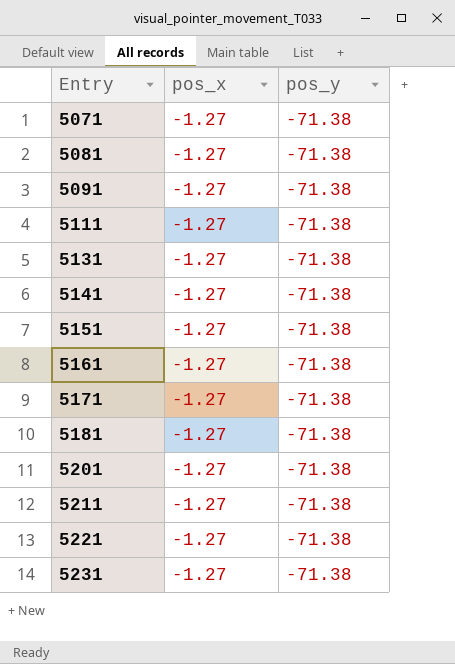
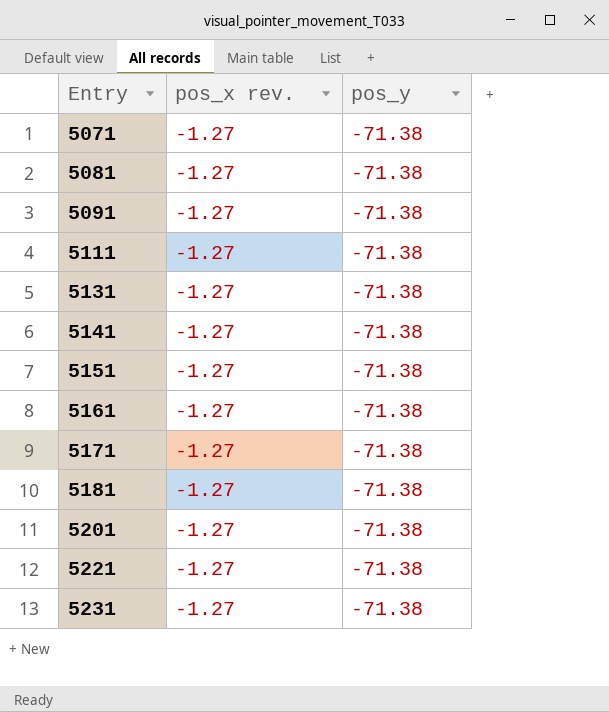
column name: pos_x -> pos_x rev.
row 5211: -1.27 | -71.38 -> none

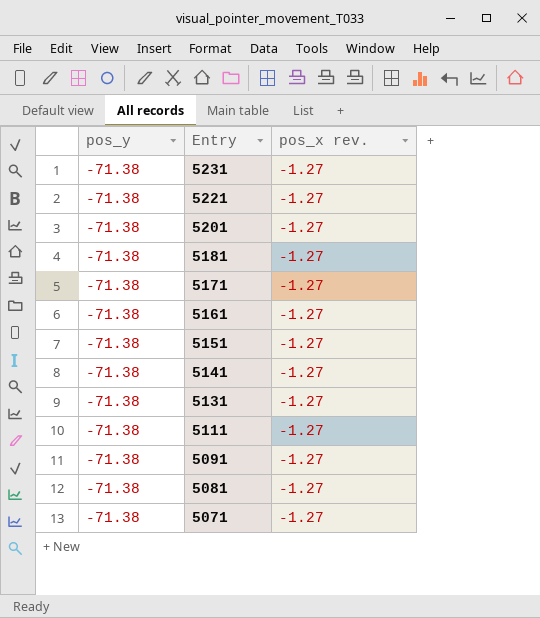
row order: Entry ascending -> Entry descending
column pos_y | position: 3 -> 1

